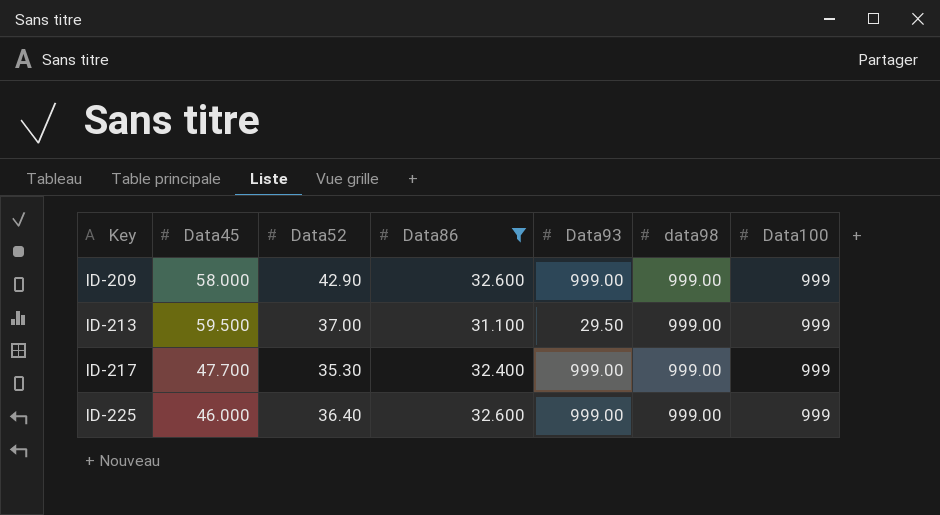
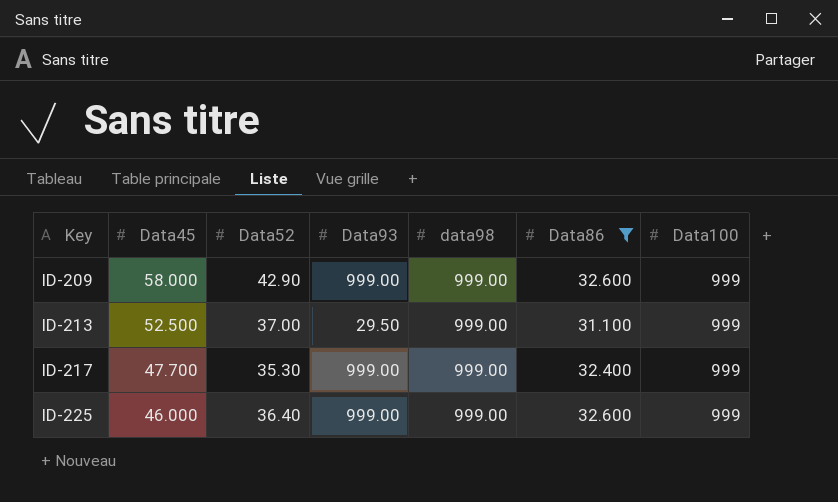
column Data86 | position: 4 -> 6
ID-213 | Data45: 59.500 -> 52.500

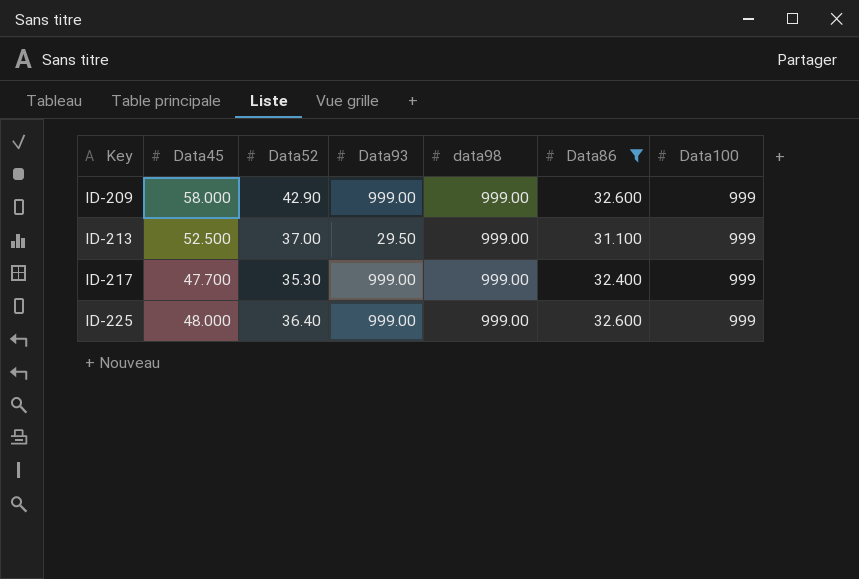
ID-225 | Data45: 46.000 -> 48.000

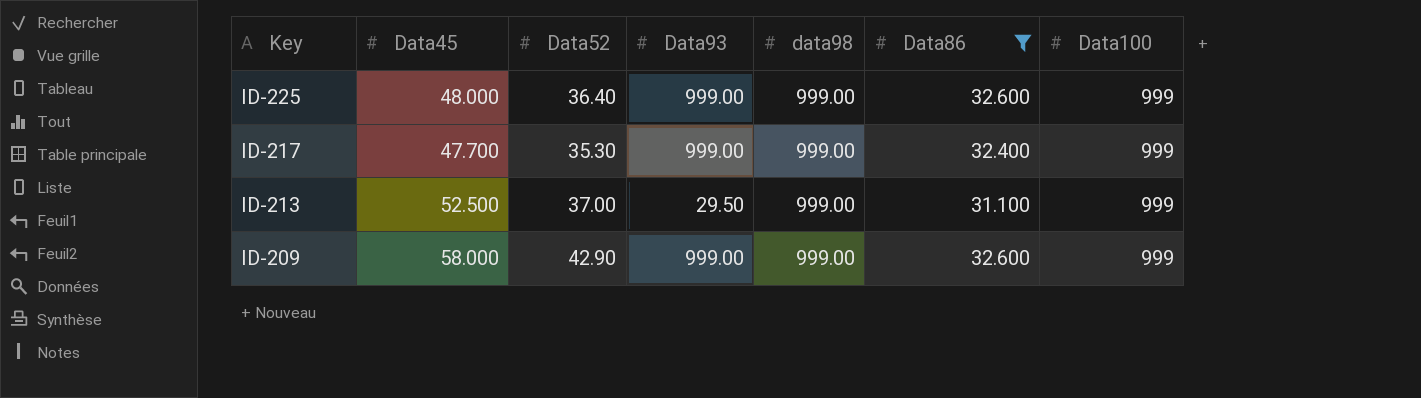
row order: Key ascending -> Key descending

